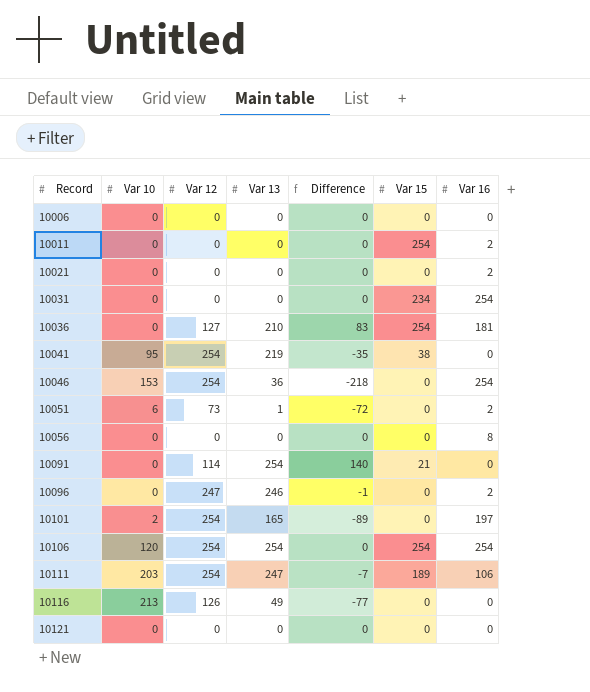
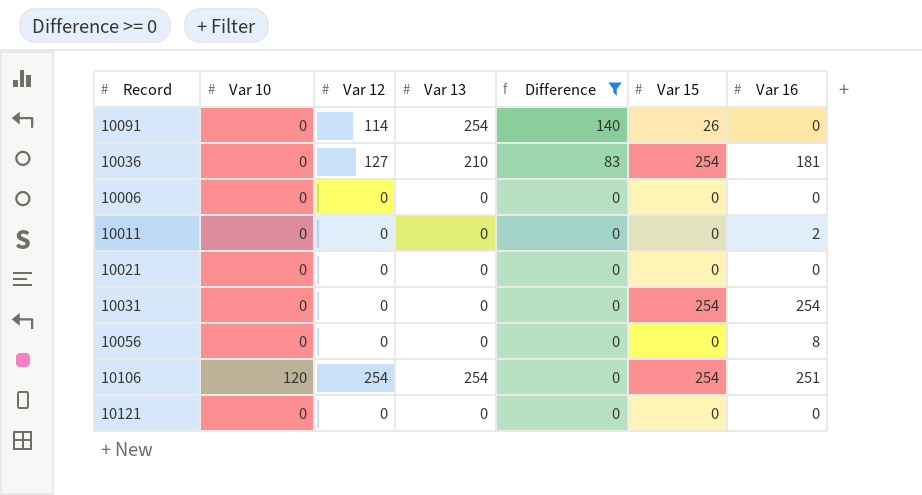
filter: none -> Difference >= 0
row order: Record ascending -> Difference descending
10091 | Var 15: 21 -> 26
10011 | Var 15: 254 -> 0
10021 | Var 16: 2 -> 0
10031 | Var 15: 234 -> 254
10106 | Var 16: 254 -> 251

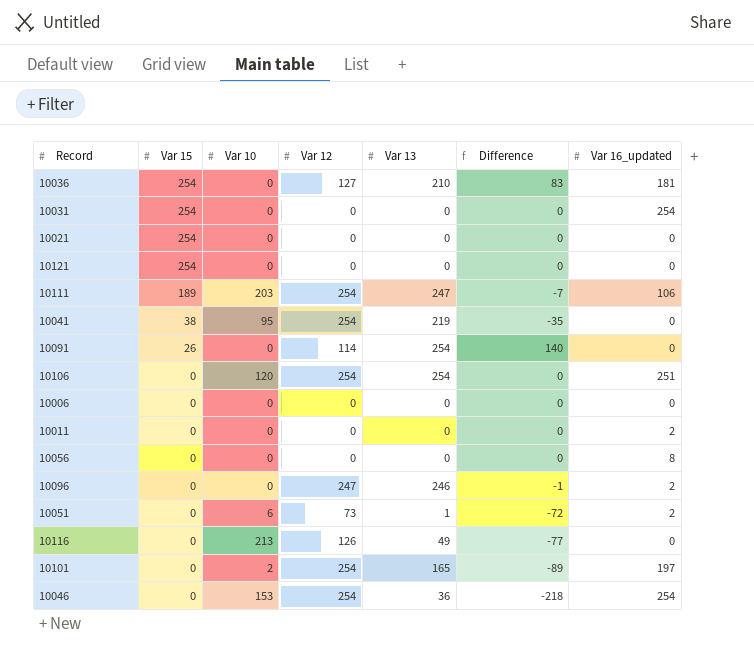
filter: Difference >= 0 -> none
row order: Difference descending -> Var 15 descending
column Var 15 | position: 6 -> 2
column name: Var 16 -> Var 16_updated
10021 | Var 15: 0 -> 254
10121 | Var 15: 0 -> 254
10106 | Var 15: 254 -> 0

